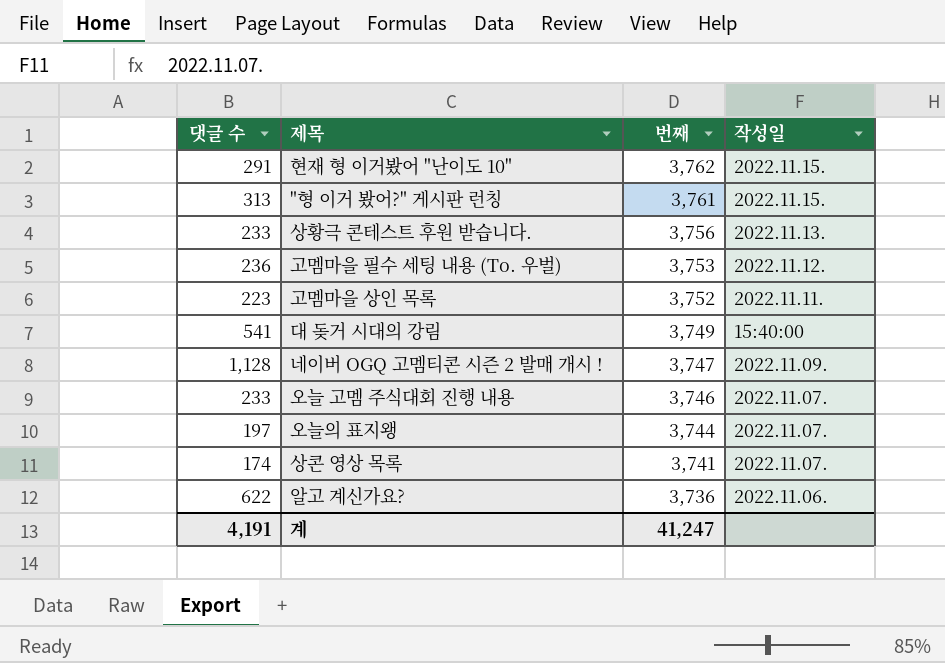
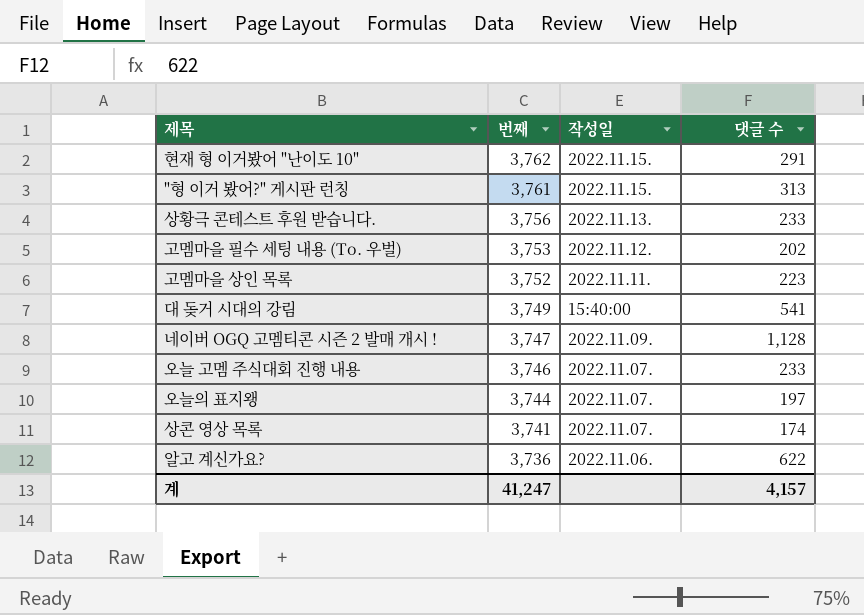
column 댓글 수 | position: 1 -> 4
고멤마을 필수 세팅 내용 (To. 우벌) | 댓글 수: 236 -> 202
계 | 댓글 수: 4,191 -> 4,157

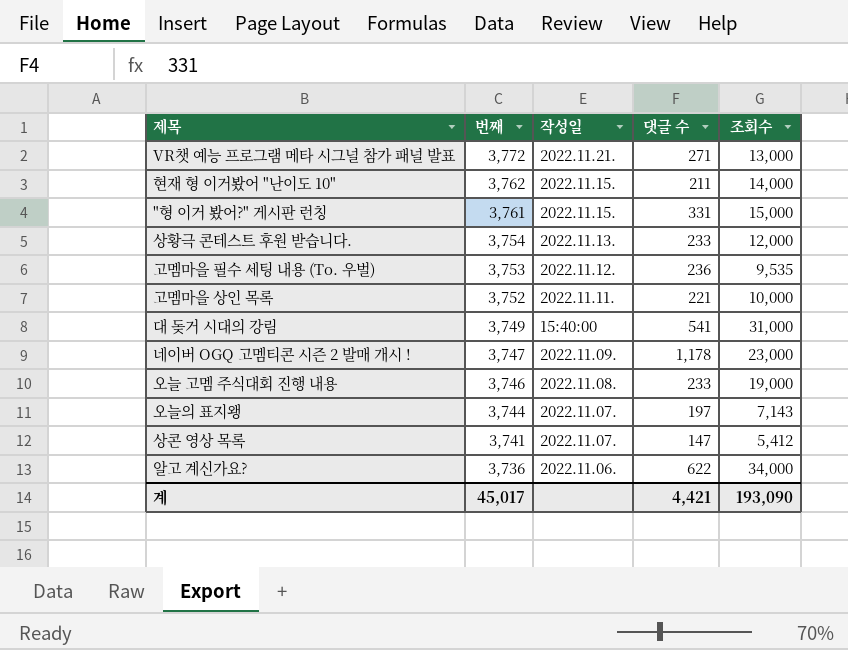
column 조회수 | position: none -> 5
row VR챗 예능 프로그램 메타 시그널 참가 패널 발표: none -> 3,772 | 2022.11.21. | 271 | 13,000
현재 형 이거봤어 "난이도 10" | 댓글 수: 291 -> 211
"형 이거 봤어?" 게시판 런칭 | 댓글 수: 313 -> 331
상황극 콘테스트 후원 받습니다. | 번째: 3,756 -> 3,754
고멤마을 필수 세팅 내용 (To. 우벌) | 댓글 수: 202 -> 236
고멤마을 상인 목록 | 댓글 수: 223 -> 221
네이버 OGQ 고멤티콘 시즌 2 발매 개시 ! | 댓글 수: 1,128 -> 1,178
오늘 고멤 주식대회 진행 내용 | 작성일: 2022.11.07. -> 2022.11.08.
상콘 영상 목록 | 댓글 수: 174 -> 147
계 | 번째: 41,247 -> 45,017
계 | 댓글 수: 4,157 -> 4,421

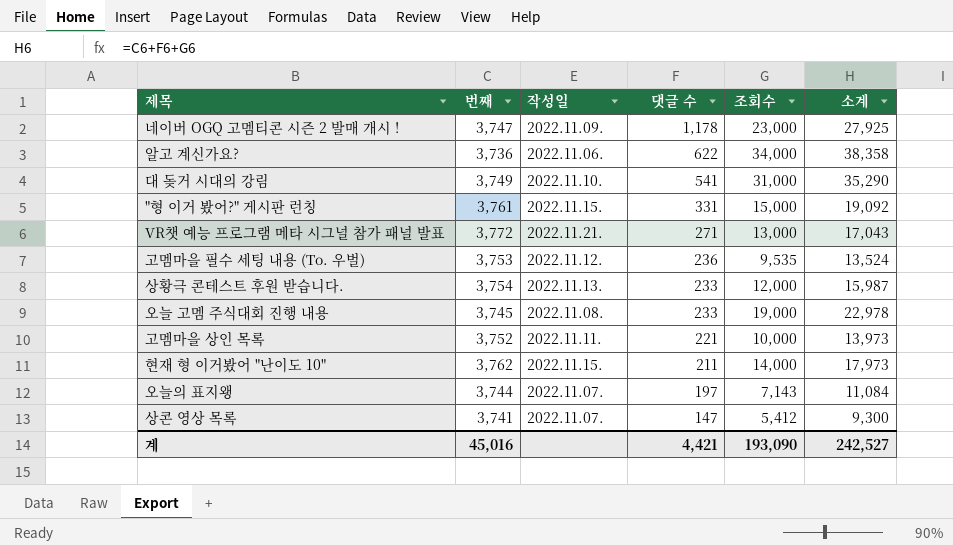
row order: 번째 descending -> 댓글 수 descending
column 소계 | formula: none -> [번째] + [댓글 수] + [조회수]
대 돚거 시대의 강림 | 작성일: 15:40:00 -> 2022.11.10.
오늘 고멤 주식대회 진행 내용 | 번째: 3,746 -> 3,745
계 | 번째: 45,017 -> 45,016

